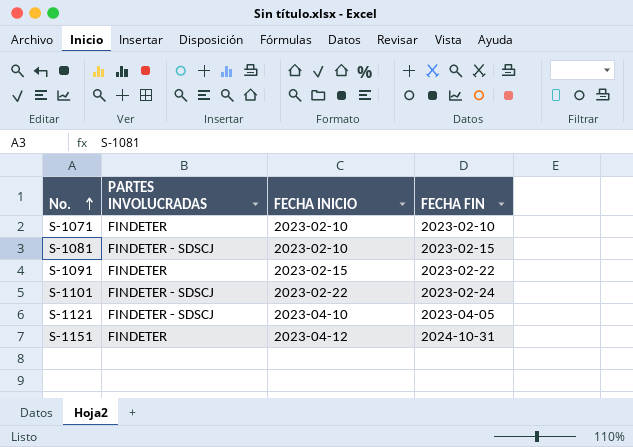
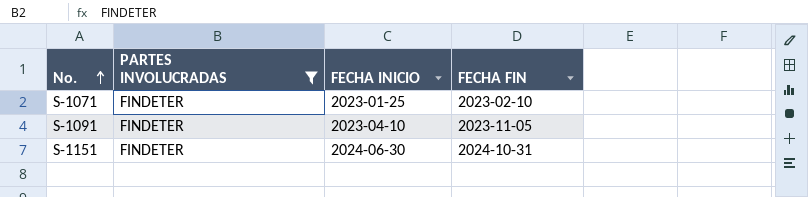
filter: none -> PARTES INVOLUCRADAS = FINDETER
S-1071 | FECHA INICIO: 2023-02-10 -> 2023-01-25
S-1091 | FECHA INICIO: 2023-02-15 -> 2023-04-10
S-1091 | FECHA FIN: 2023-02-22 -> 2023-11-05
S-1151 | FECHA INICIO: 2023-04-12 -> 2024-06-30

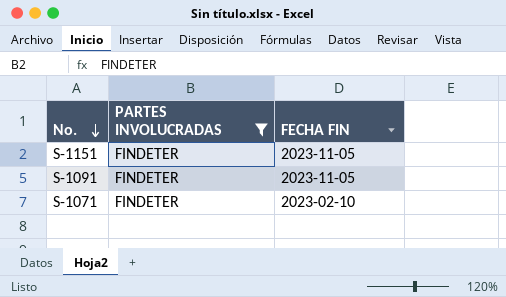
row order: No. ascending -> No. descending
column FECHA INICIO | position: 3 -> none
S-1151 | FECHA FIN: 2024-10-31 -> 2023-11-05

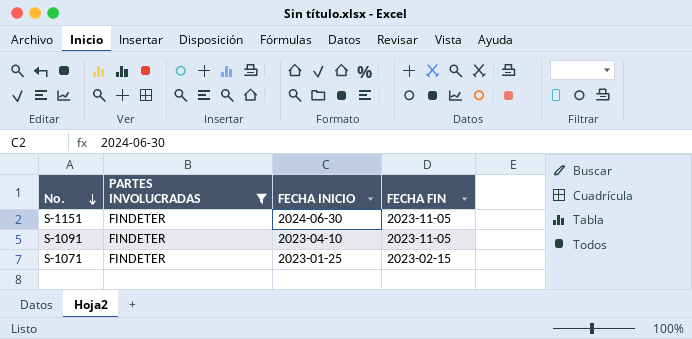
column FECHA INICIO | position: none -> 3
S-1071 | FECHA FIN: 2023-02-10 -> 2023-02-15

